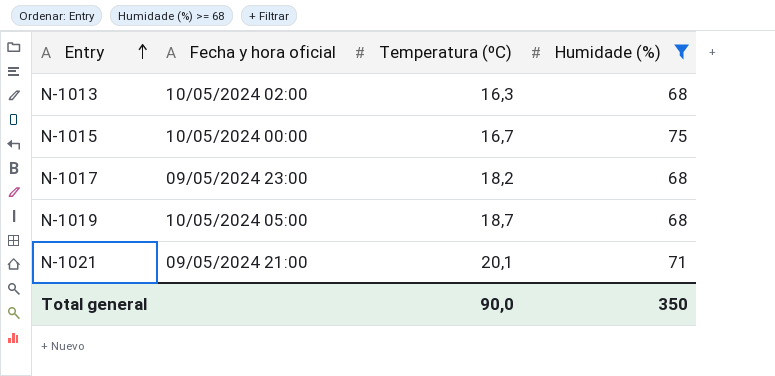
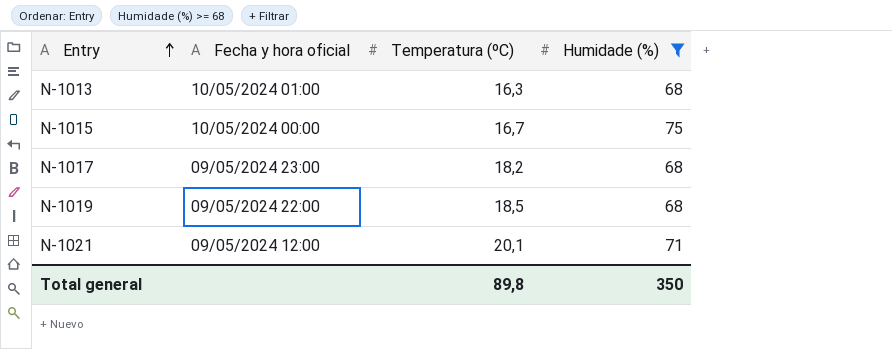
N-1013 | Fecha y hora oficial: 10/05/2024 02:00 -> 10/05/2024 01:00
N-1019 | Fecha y hora oficial: 10/05/2024 05:00 -> 09/05/2024 22:00
N-1019 | Temperatura (ºC): 18,7 -> 18,5
N-1021 | Fecha y hora oficial: 09/05/2024 21:00 -> 09/05/2024 12:00
Total general | Temperatura (ºC): 90,0 -> 89,8

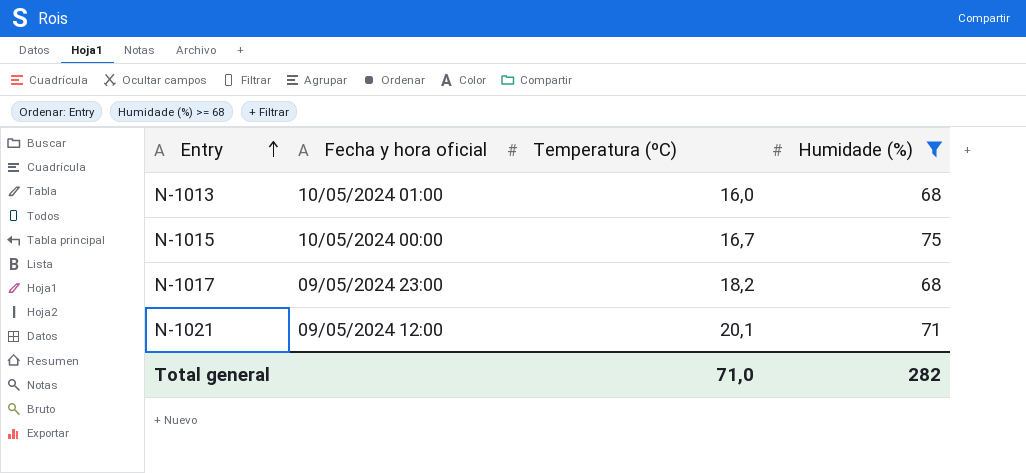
row N-1019: 09/05/2024 22:00 | 18,5 | 68 -> none
N-1013 | Temperatura (ºC): 16,3 -> 16,0
Total general | Temperatura (ºC): 89,8 -> 71,0
Total general | Humidade (%): 350 -> 282

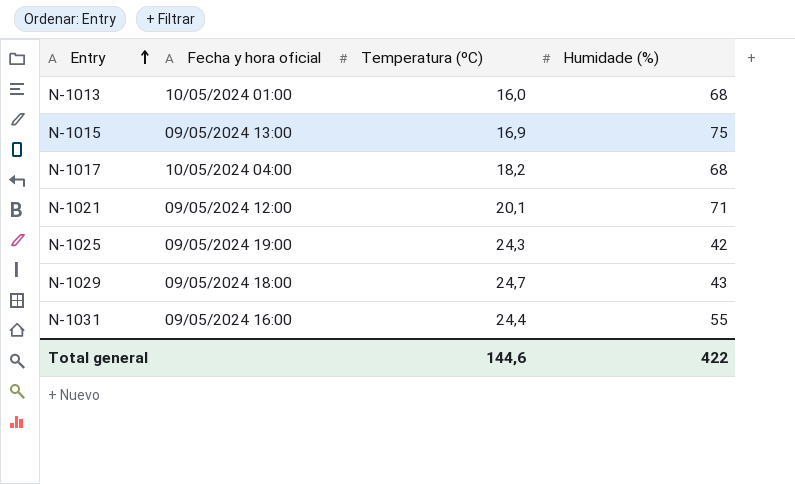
filter: Humidade (%) >= 68 -> none
N-1015 | Fecha y hora oficial: 10/05/2024 00:00 -> 09/05/2024 13:00
N-1015 | Temperatura (ºC): 16,7 -> 16,9
N-1017 | Fecha y hora oficial: 09/05/2024 23:00 -> 10/05/2024 04:00
Total general | Temperatura (ºC): 71,0 -> 144,6
Total general | Humidade (%): 282 -> 422

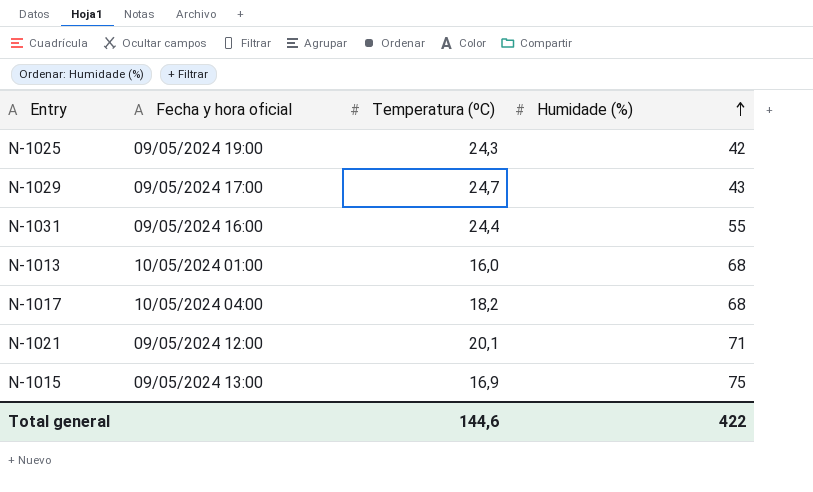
row order: Entry ascending -> Humidade (%) ascending
N-1029 | Fecha y hora oficial: 09/05/2024 18:00 -> 09/05/2024 17:00

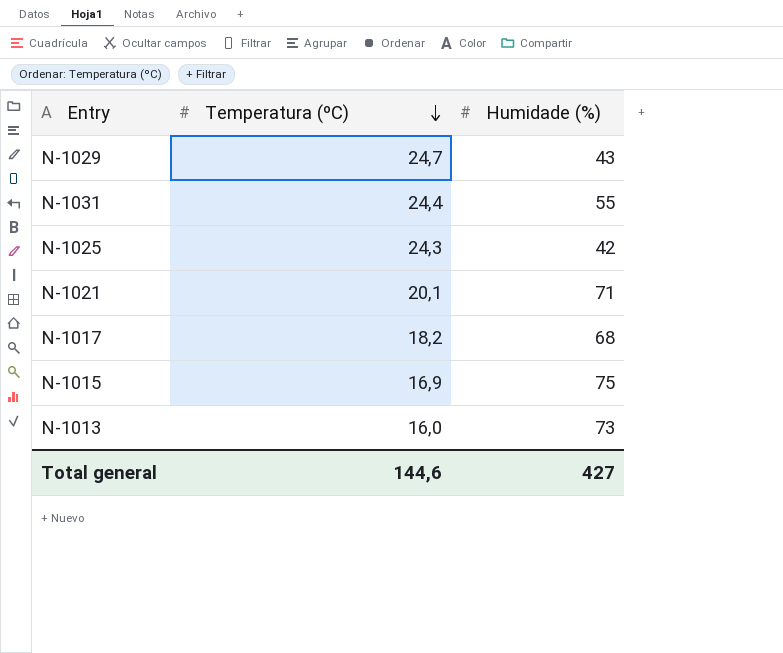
row order: Humidade (%) ascending -> Temperatura (ºC) descending
column Fecha y hora oficial | position: 2 -> none
N-1013 | Humidade (%): 68 -> 73
Total general | Humidade (%): 422 -> 427

